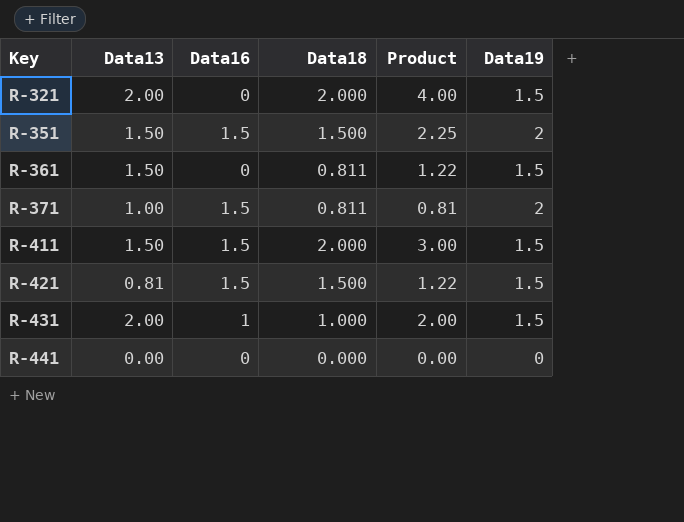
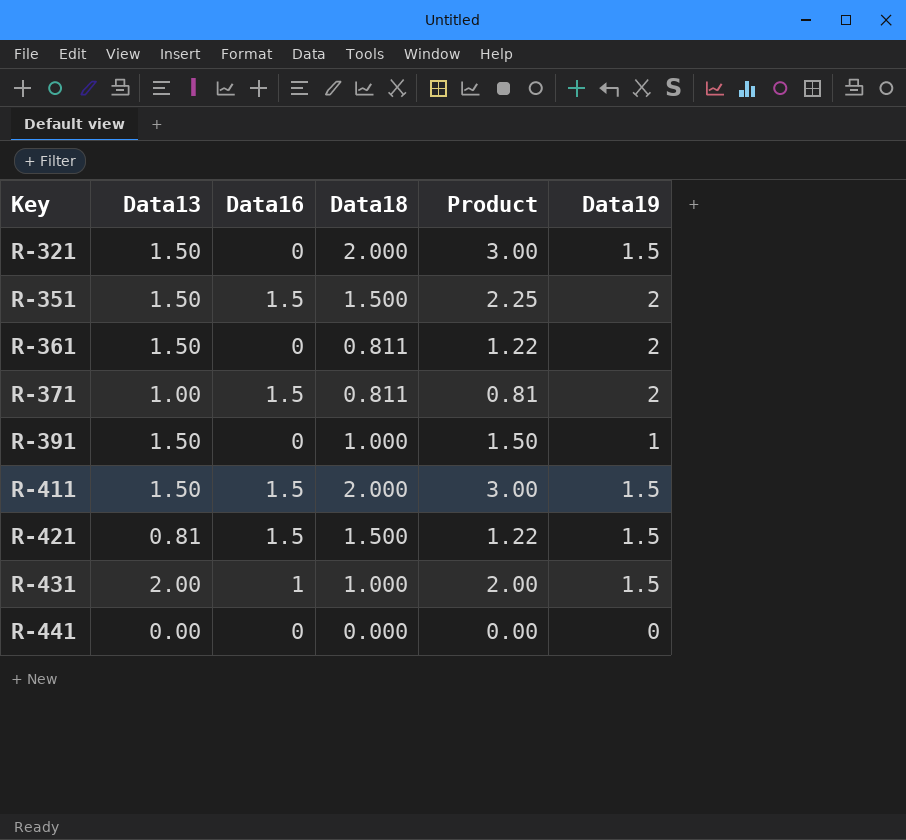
R-321 | Data13: 2.00 -> 1.50
R-321 | Product: 4.00 -> 3.00
R-361 | Data19: 1.5 -> 2
row R-391: none -> 1.50 | 0 | 1.000 | 1.50 | 1

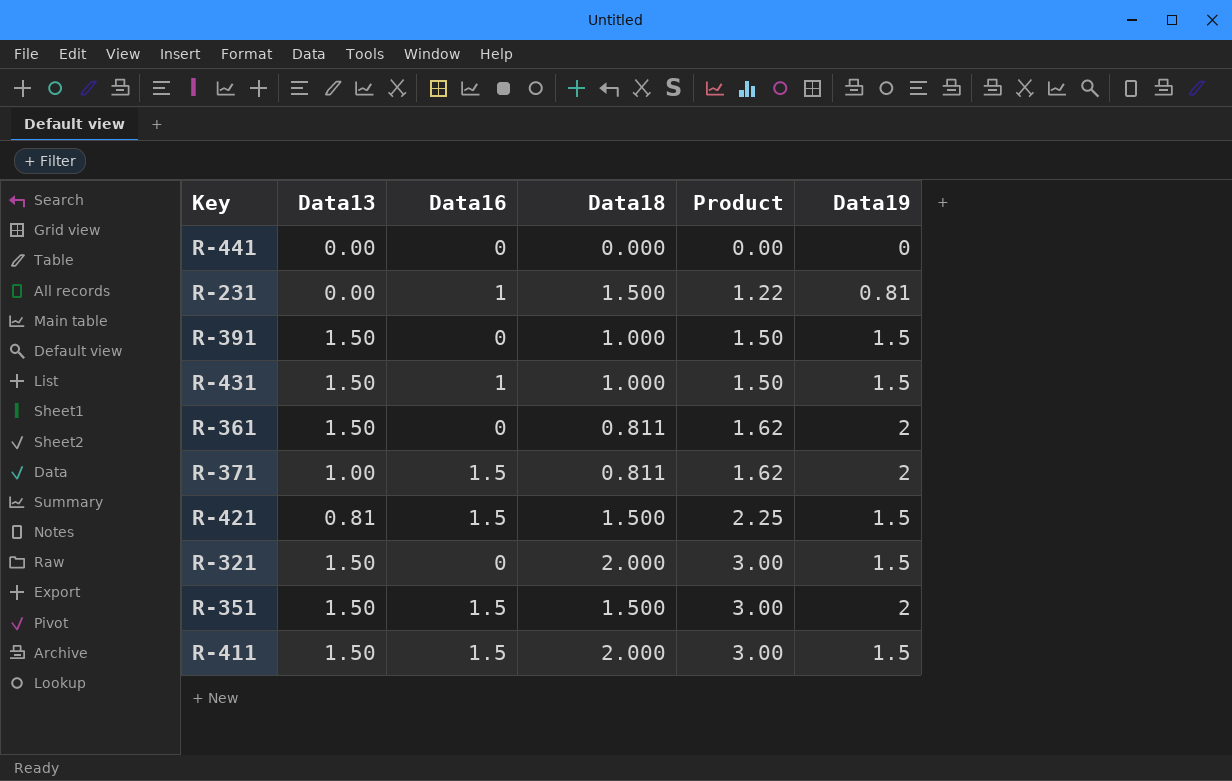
row order: Key ascending -> Product ascending
column Product | formula: [Data13] * [Data18] -> [Data18] * [Data19]
row R-231: none -> 0.00 | 1 | 1.500 | 1.22 | 0.81
R-391 | Data19: 1 -> 1.5
R-431 | Data13: 2.00 -> 1.50

